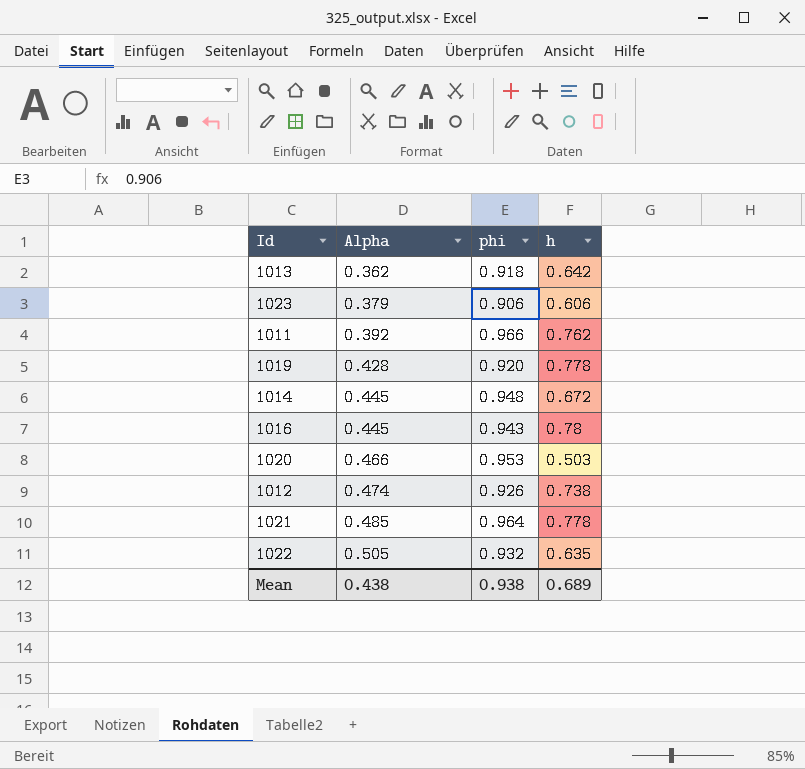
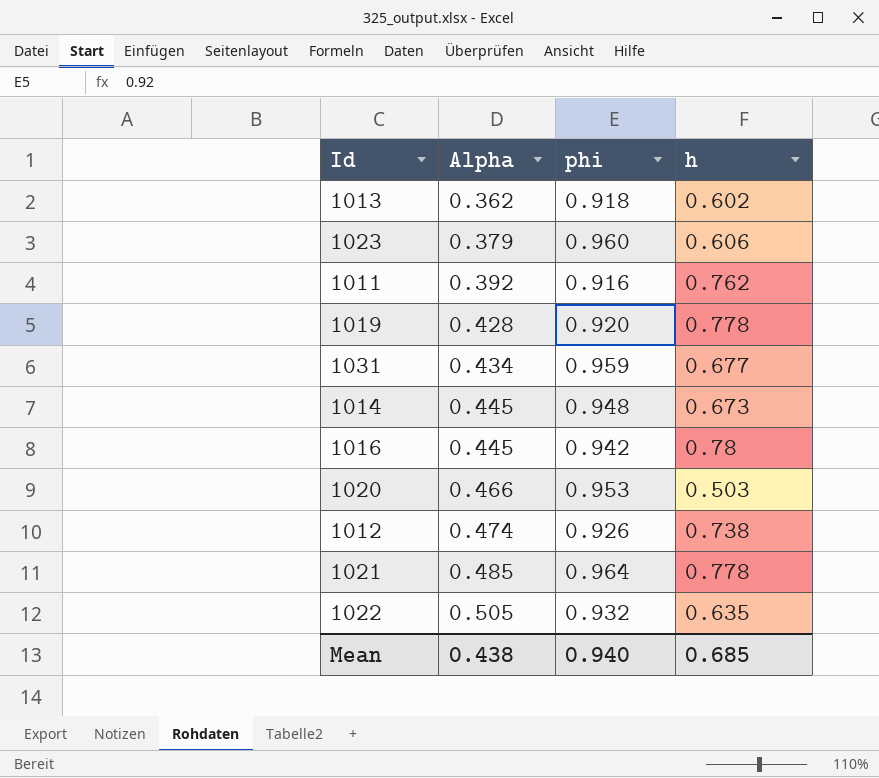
1013 | h: 0.642 -> 0.602
1023 | phi: 0.906 -> 0.960
1011 | phi: 0.966 -> 0.916
row 1031: none -> 0.434 | 0.959 | 0.677
1014 | h: 0.672 -> 0.673
1016 | phi: 0.943 -> 0.942
Mean | phi: 0.938 -> 0.940
Mean | h: 0.689 -> 0.685

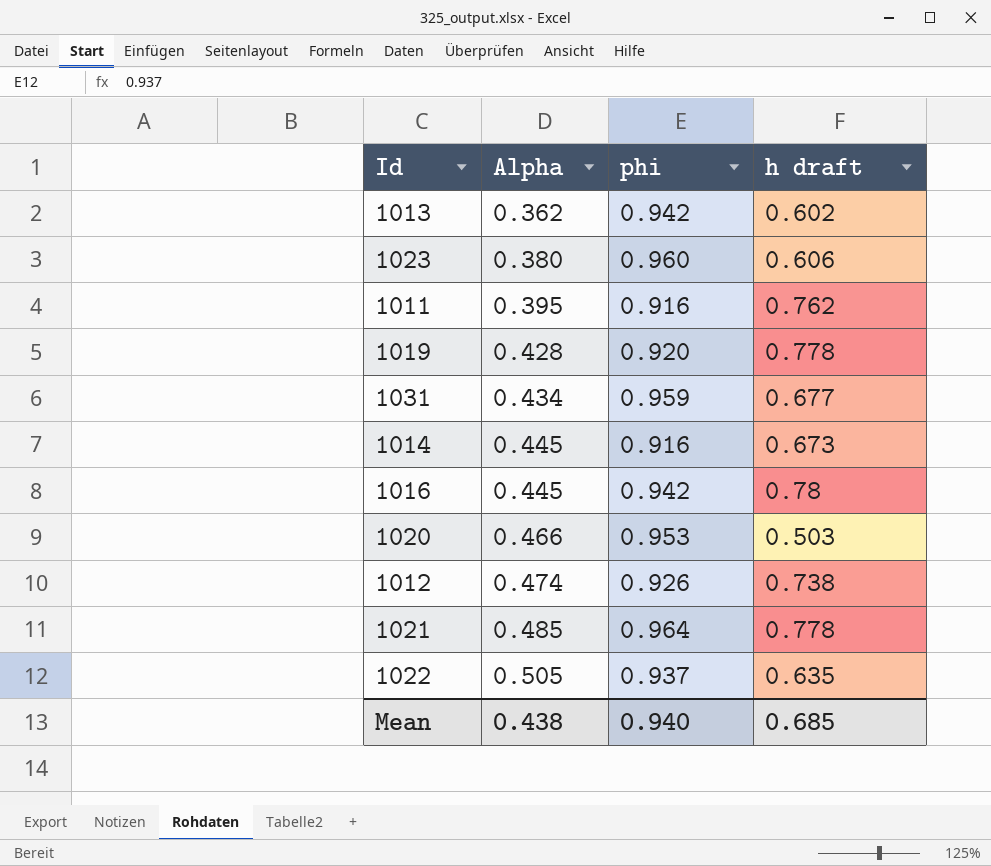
column name: h -> h draft
1013 | phi: 0.918 -> 0.942
1023 | Alpha: 0.379 -> 0.380
1011 | Alpha: 0.392 -> 0.395
1014 | phi: 0.948 -> 0.916
1022 | phi: 0.932 -> 0.937

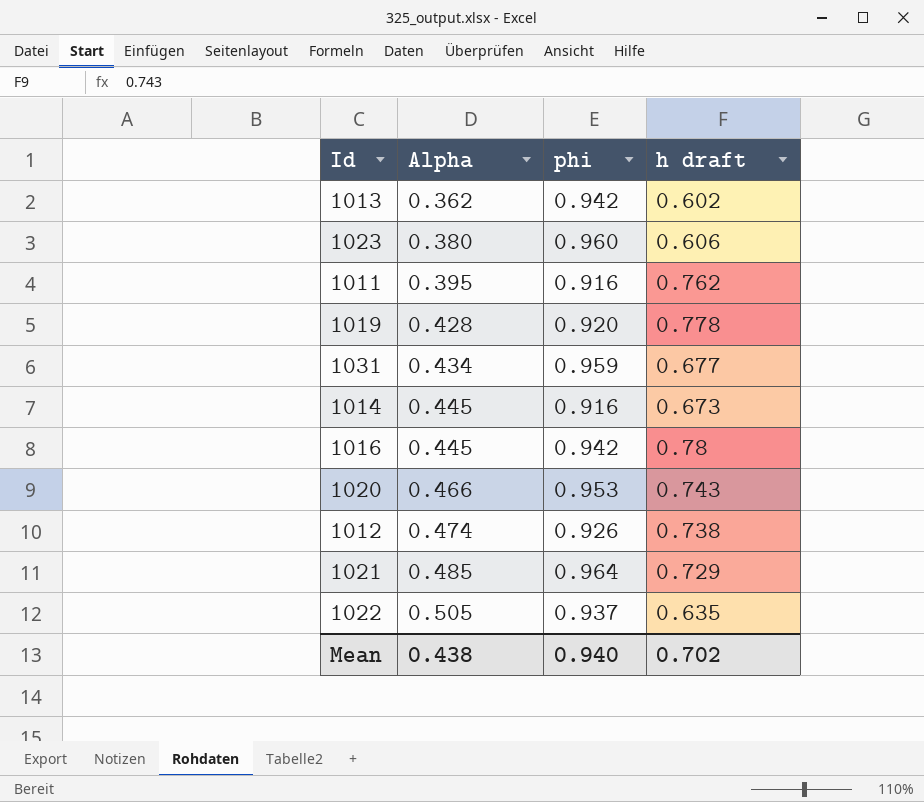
1020 | h draft: 0.503 -> 0.743
1021 | h draft: 0.778 -> 0.729
Mean | h draft: 0.685 -> 0.702

